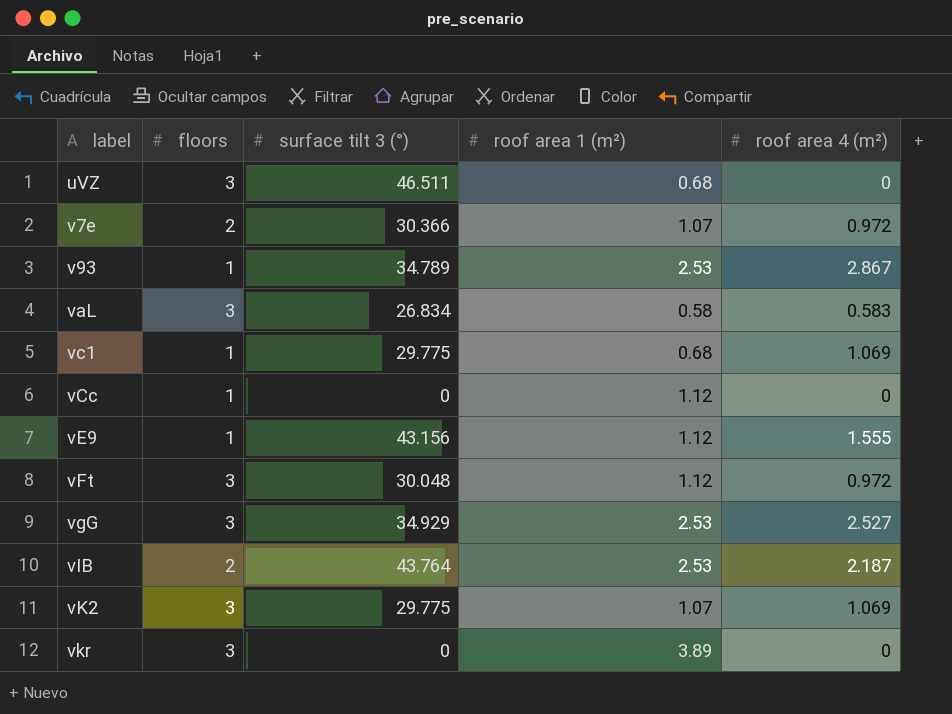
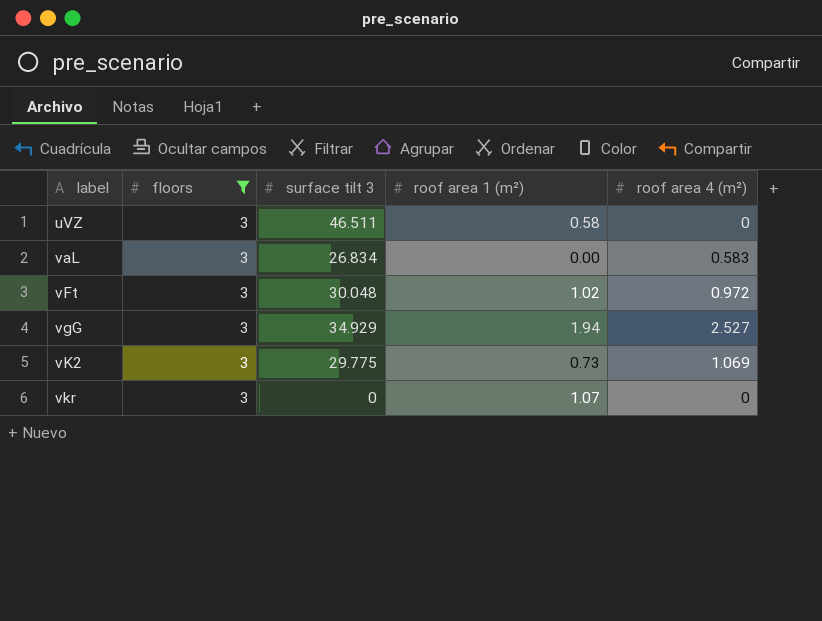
filter: none -> floors = 3
column name: surface tilt 3 (°) -> surface tilt 3
uVZ | roof area 1 (m²): 0.68 -> 0.58
vaL | roof area 1 (m²): 0.58 -> 0.00
vFt | roof area 1 (m²): 1.12 -> 1.02
vgG | roof area 1 (m²): 2.53 -> 1.94
vK2 | roof area 1 (m²): 1.07 -> 0.73
vkr | roof area 1 (m²): 3.89 -> 1.07

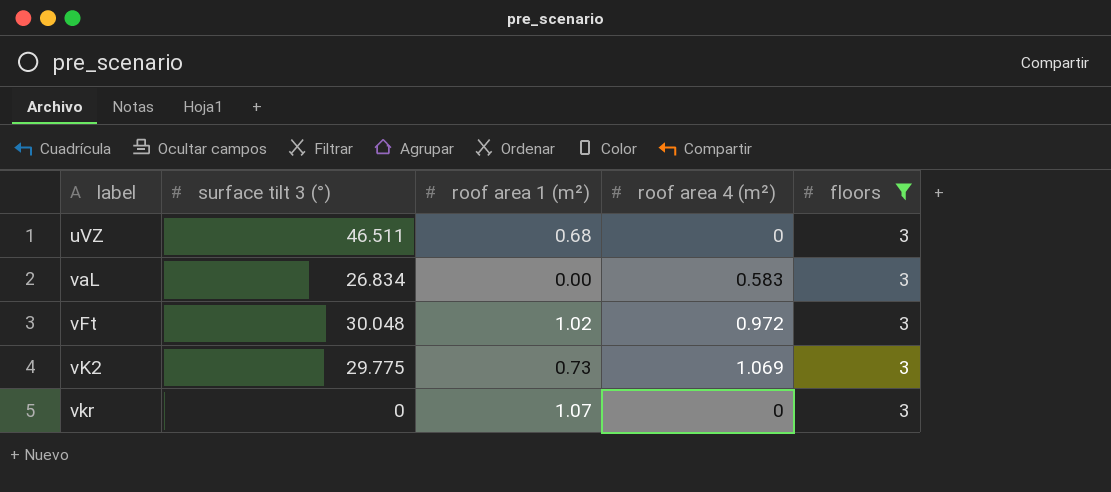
column name: surface tilt 3 -> surface tilt 3 (°)
column floors | position: 2 -> 5
row vgG: 3 | 34.929 | 1.94 | 2.527 -> none
uVZ | roof area 1 (m²): 0.58 -> 0.68

